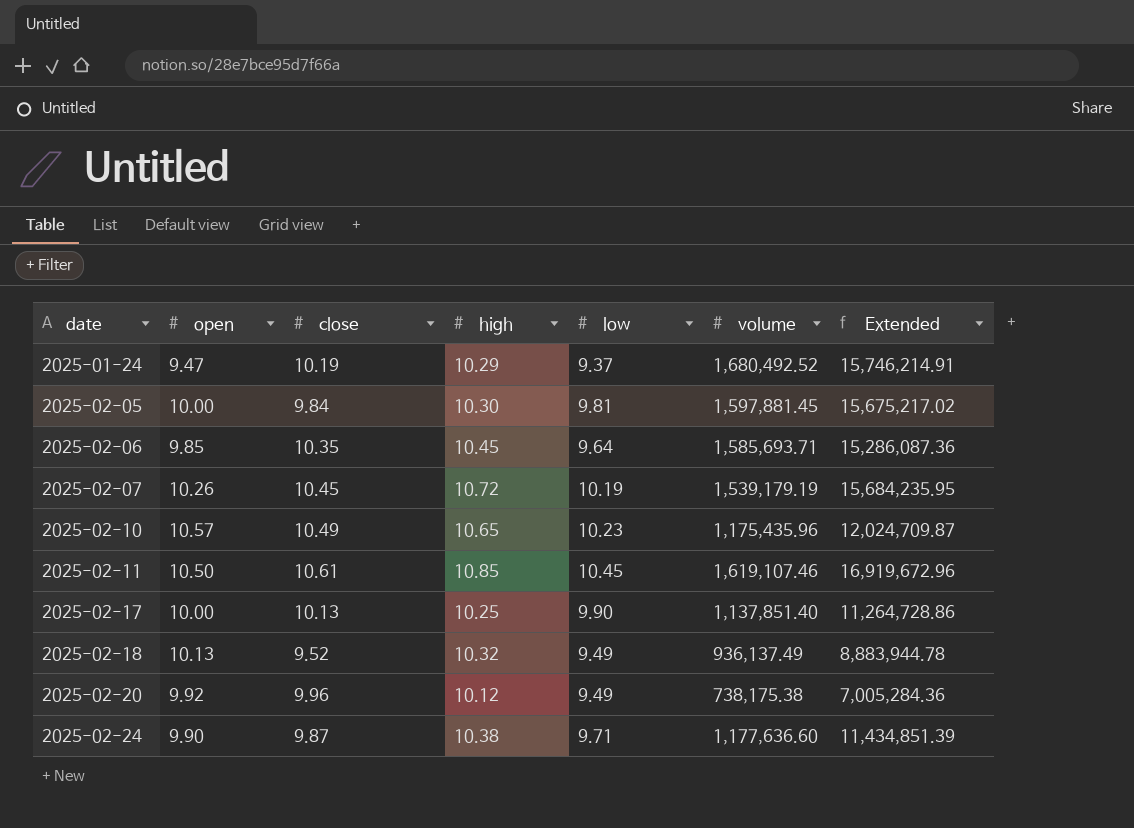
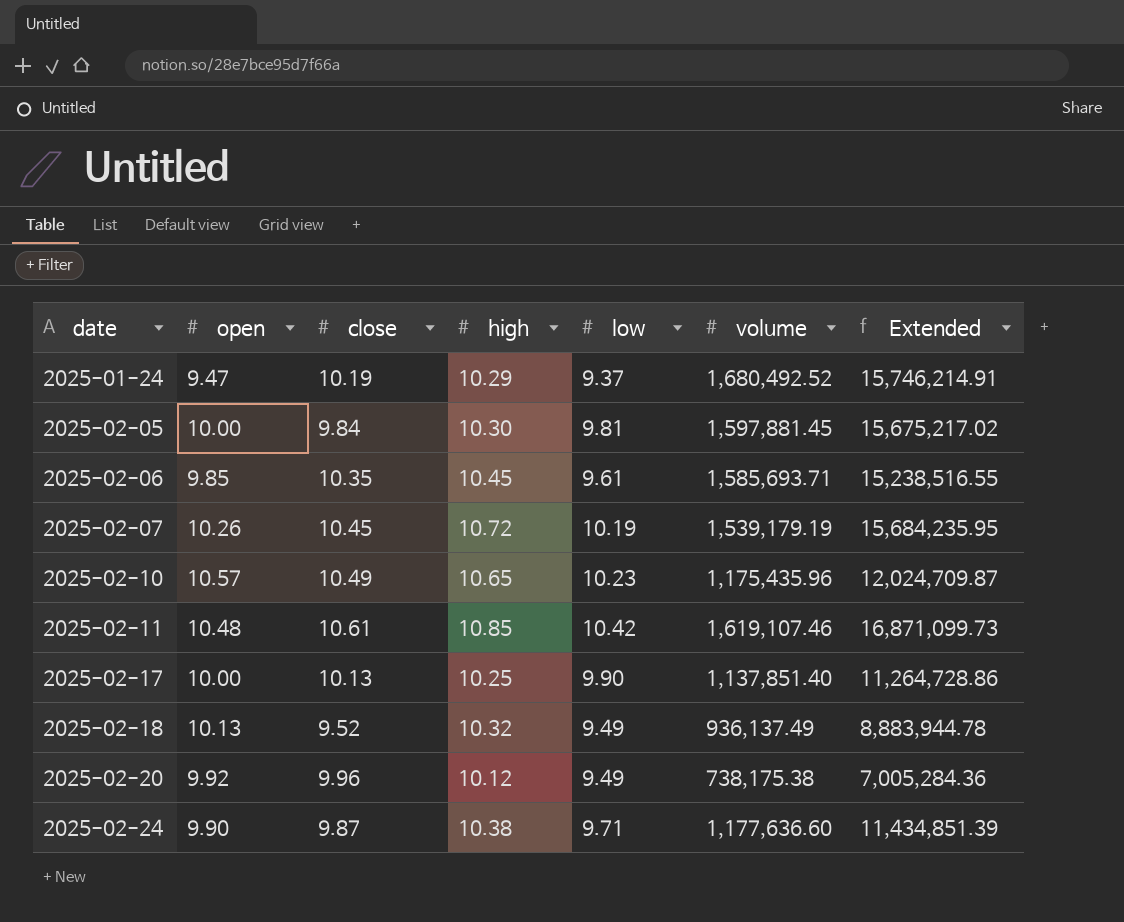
2025-02-06 | low: 9.64 -> 9.61
2025-02-06 | Extended: 15,286,087.36 -> 15,238,516.55
2025-02-11 | open: 10.50 -> 10.48
2025-02-11 | low: 10.45 -> 10.42
2025-02-11 | Extended: 16,919,672.96 -> 16,871,099.73

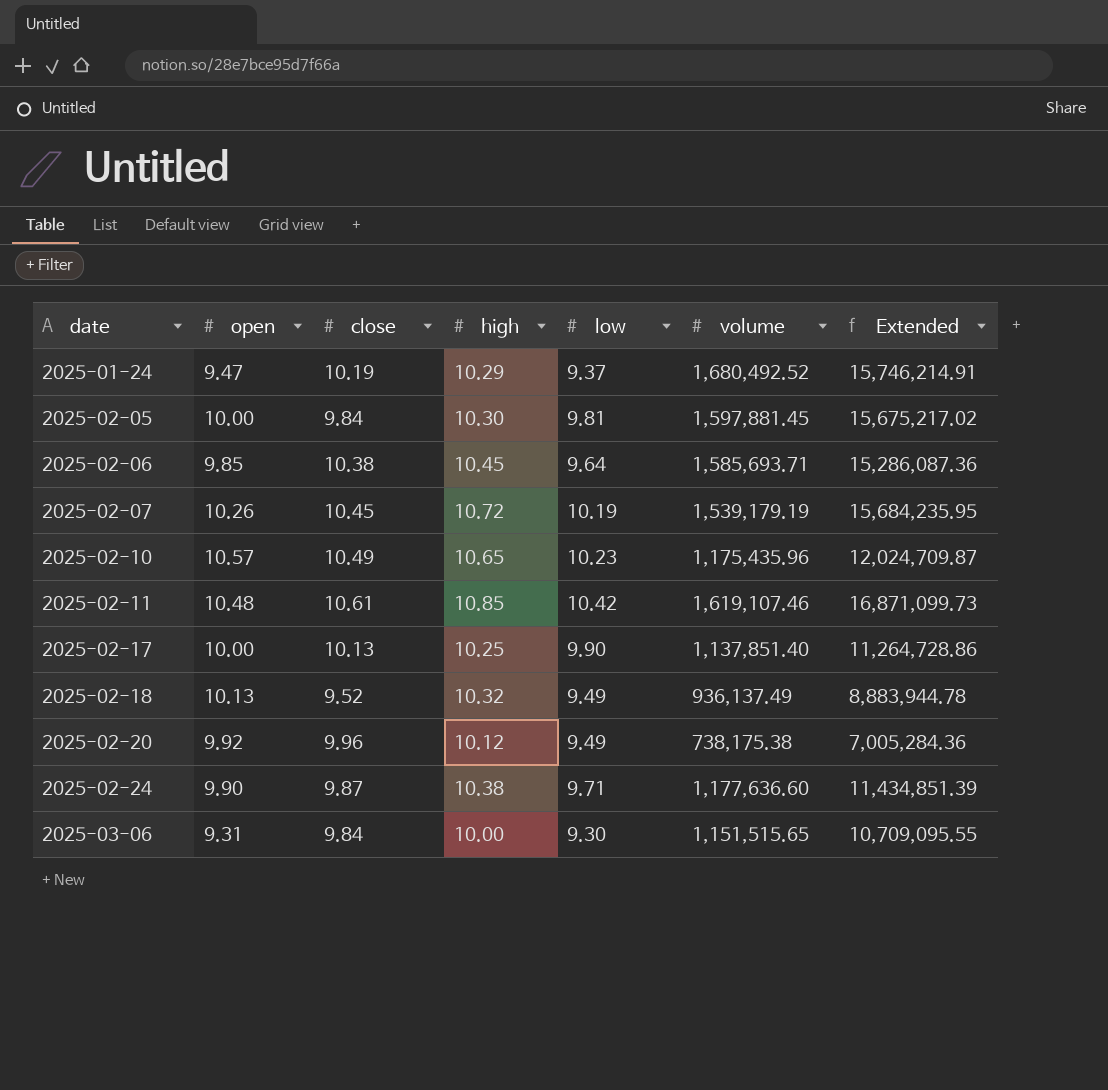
2025-02-06 | close: 10.35 -> 10.38
2025-02-06 | low: 9.61 -> 9.64
2025-02-06 | Extended: 15,238,516.55 -> 15,286,087.36
row 2025-03-06: none -> 9.31 | 9.84 | 10.00 | 9.30 | 1,151,515.65 | 10,709,095.55

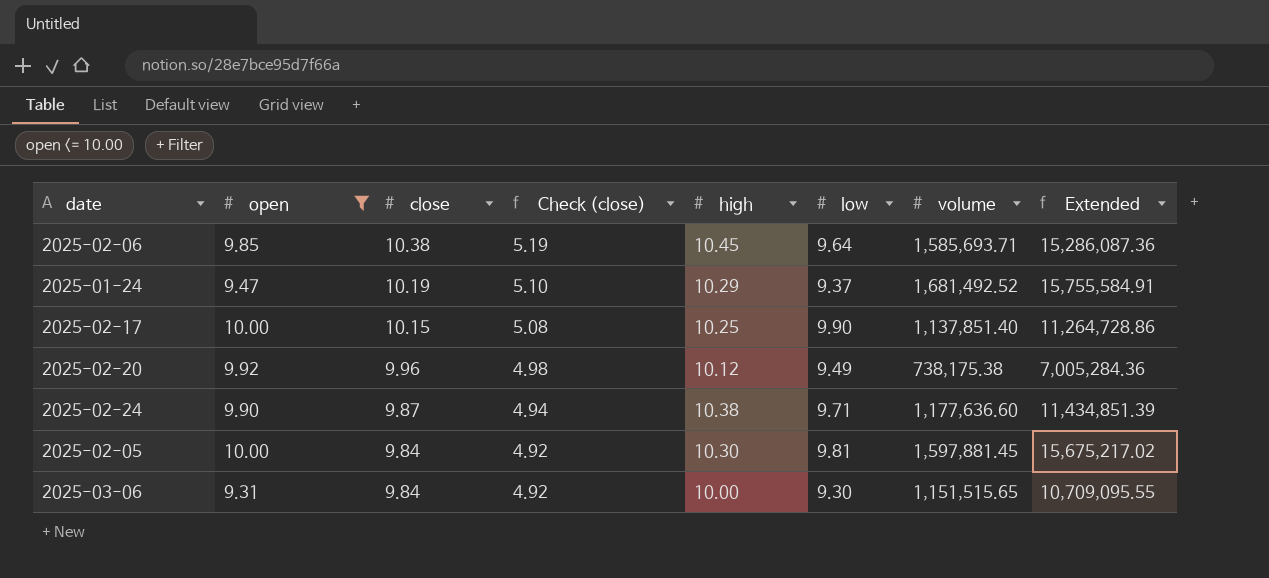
filter: none -> open <= 10.00
row order: date ascending -> close descending
column Check (close) | formula: none -> [close] * 0.5
2025-01-24 | volume: 1,680,492.52 -> 1,681,492.52
2025-01-24 | Extended: 15,746,214.91 -> 15,755,584.91
2025-02-17 | close: 10.13 -> 10.15

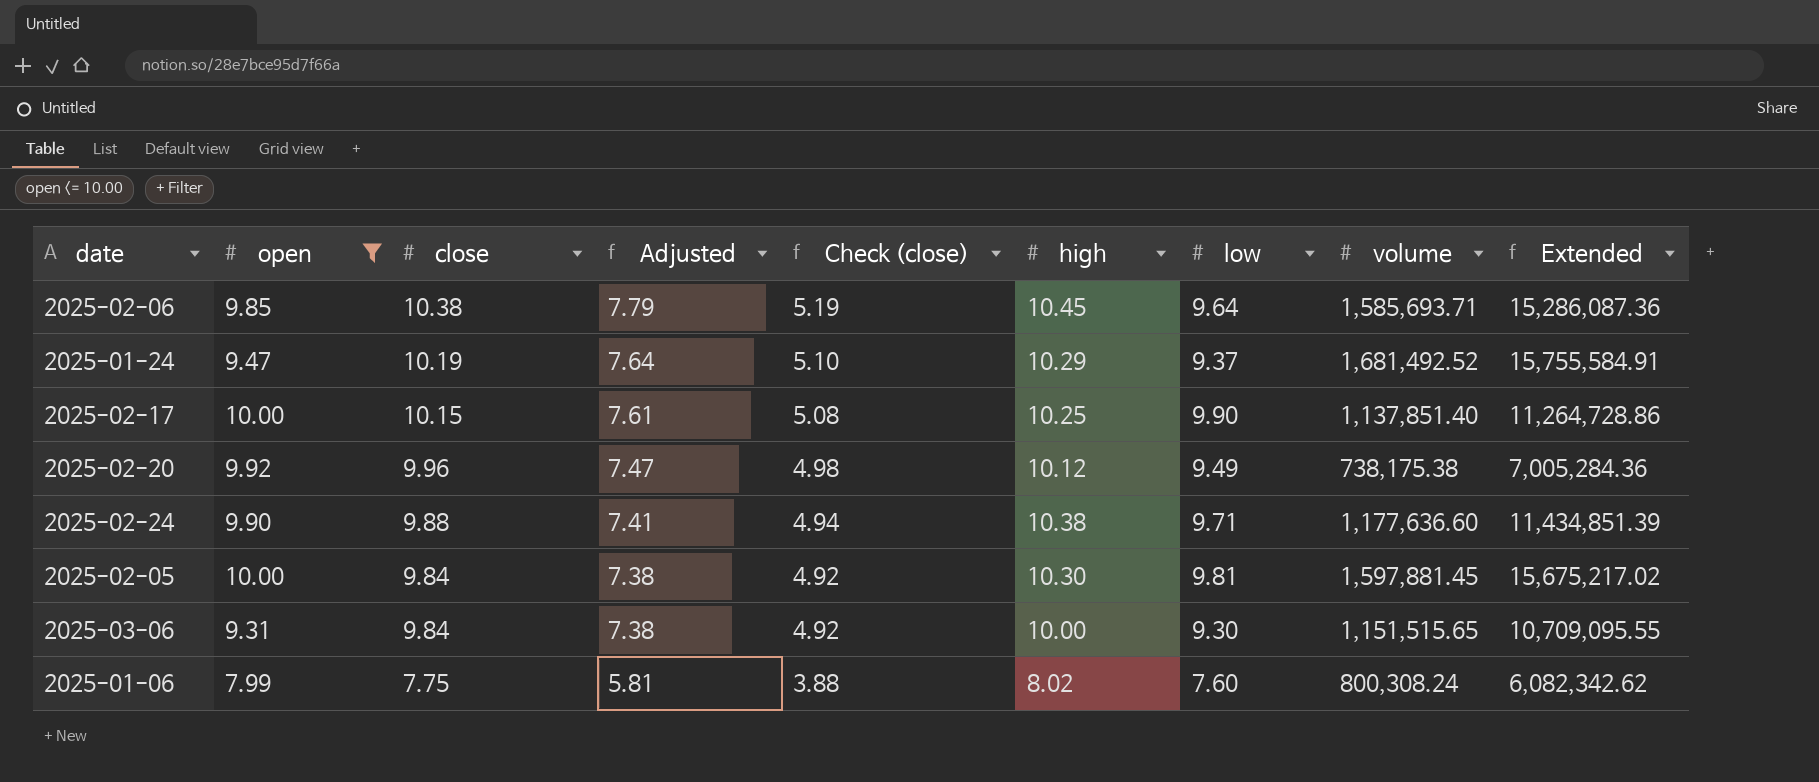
column Adjusted | formula: none -> [close] * 0.75
2025-02-24 | close: 9.87 -> 9.88
row 2025-01-06: none -> 7.99 | 7.75 | 5.81 | 3.88 | 8.02 | 7.60 | 800,308.24 | 6,082,342.62

